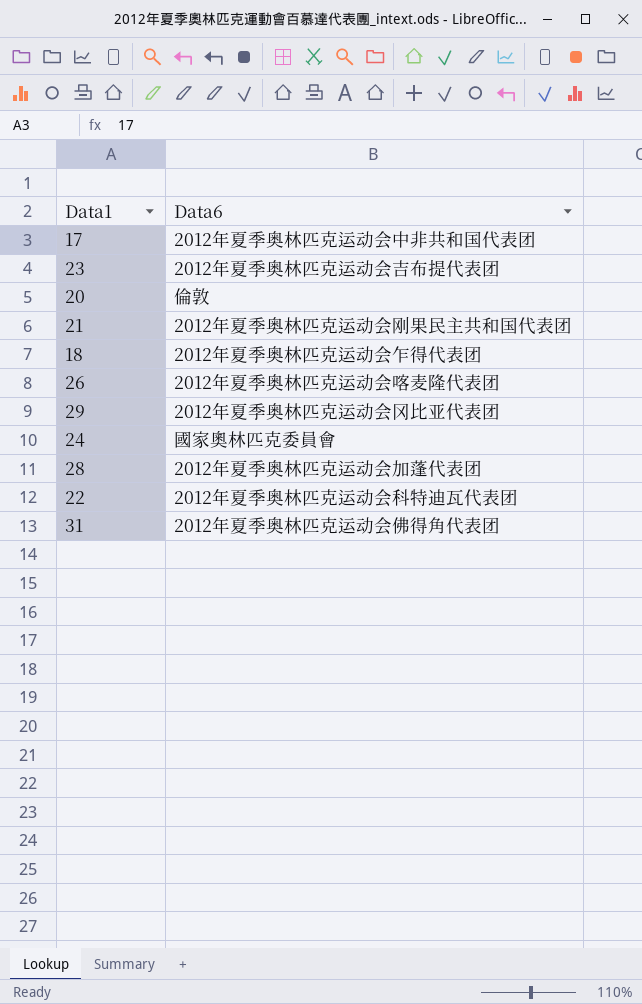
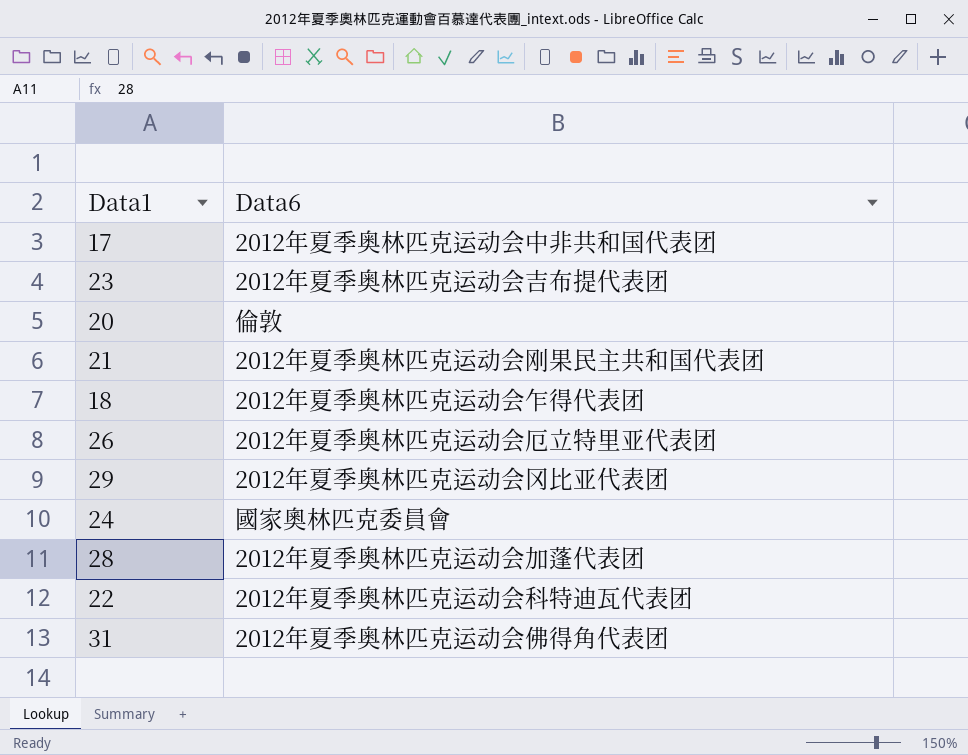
26 | Data6: 2012年夏季奥林匹克运动会喀麦隆代表团 -> 2012年夏季奥林匹克运动会厄立特里亚代表团

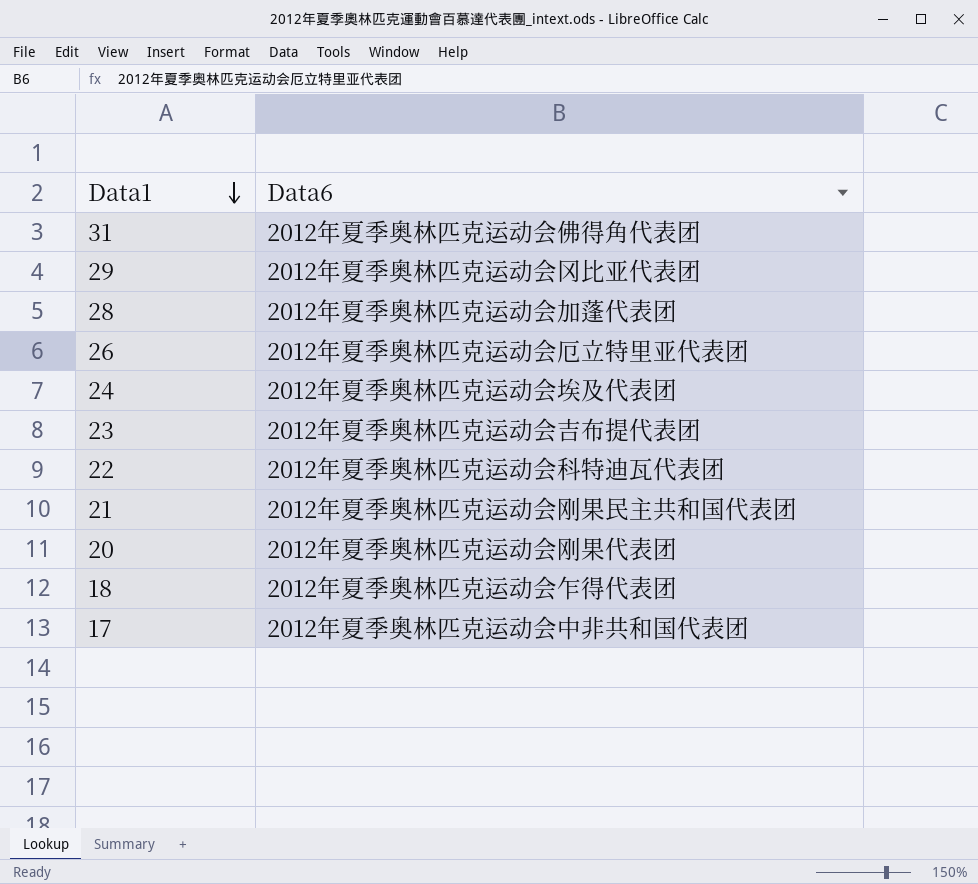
row order: none -> Data1 descending
24 | Data6: 國家奧林匹克委員會 -> 2012年夏季奥林匹克运动会埃及代表团
20 | Data6: 倫敦 -> 2012年夏季奥林匹克运动会刚果代表团

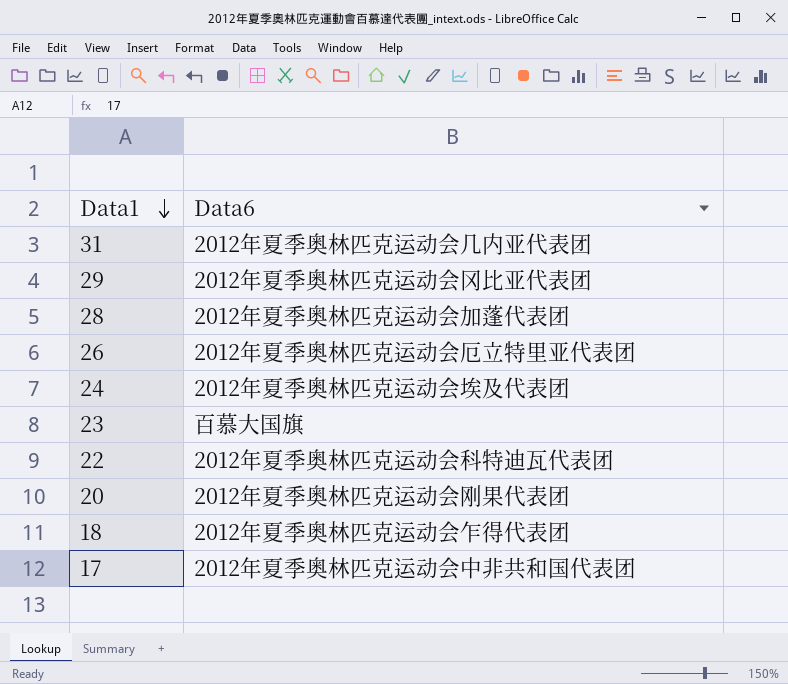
row 21: 2012年夏季奥林匹克运动会刚果民主共和国代表团 -> none
31 | Data6: 2012年夏季奥林匹克运动会佛得角代表团 -> 2012年夏季奥林匹克运动会几内亚代表团
23 | Data6: 2012年夏季奥林匹克运动会吉布提代表团 -> 百慕大国旗

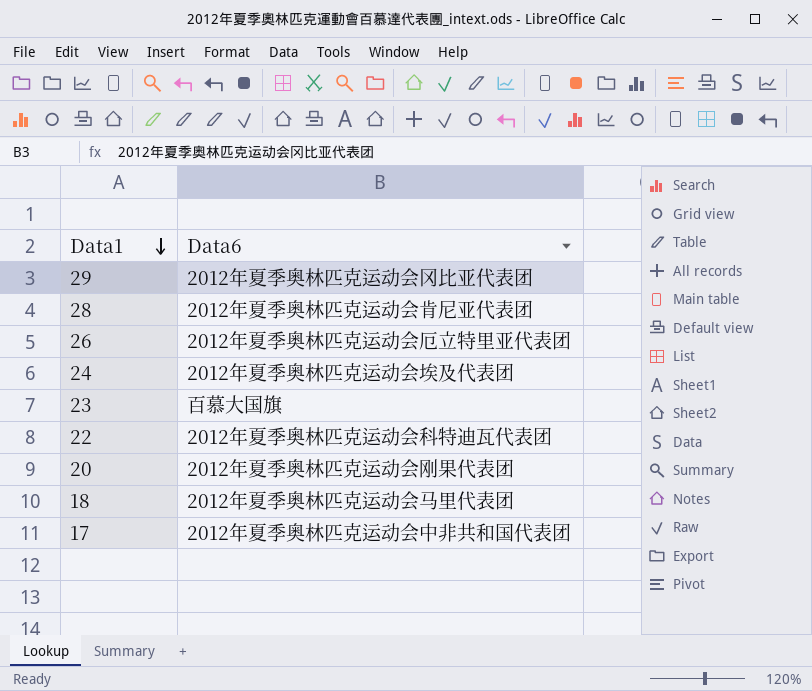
row 31: 2012年夏季奥林匹克运动会几内亚代表团 -> none
28 | Data6: 2012年夏季奥林匹克运动会加蓬代表团 -> 2012年夏季奥林匹克运动会肯尼亚代表团
18 | Data6: 2012年夏季奥林匹克运动会乍得代表团 -> 2012年夏季奥林匹克运动会马里代表团

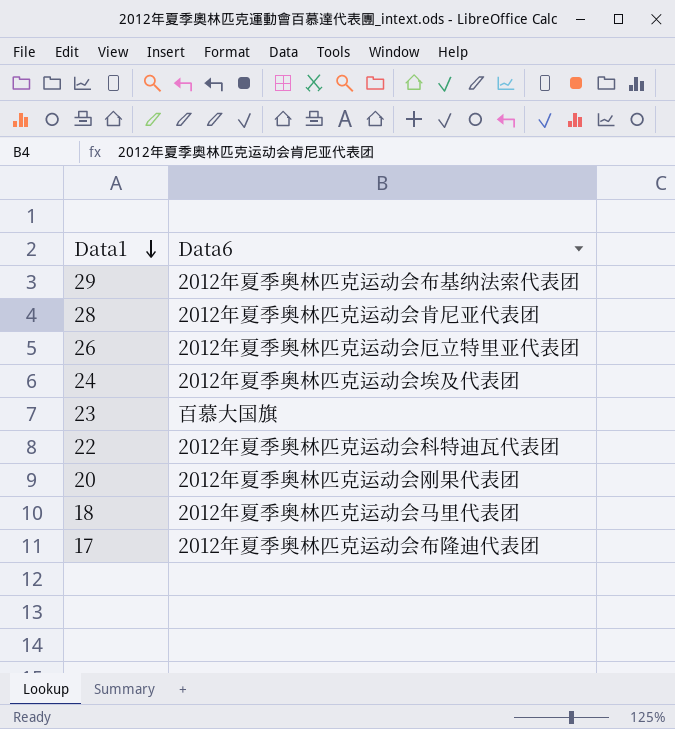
29 | Data6: 2012年夏季奥林匹克运动会冈比亚代表团 -> 2012年夏季奥林匹克运动会布基纳法索代表团
17 | Data6: 2012年夏季奥林匹克运动会中非共和国代表团 -> 2012年夏季奥林匹克运动会布隆迪代表团

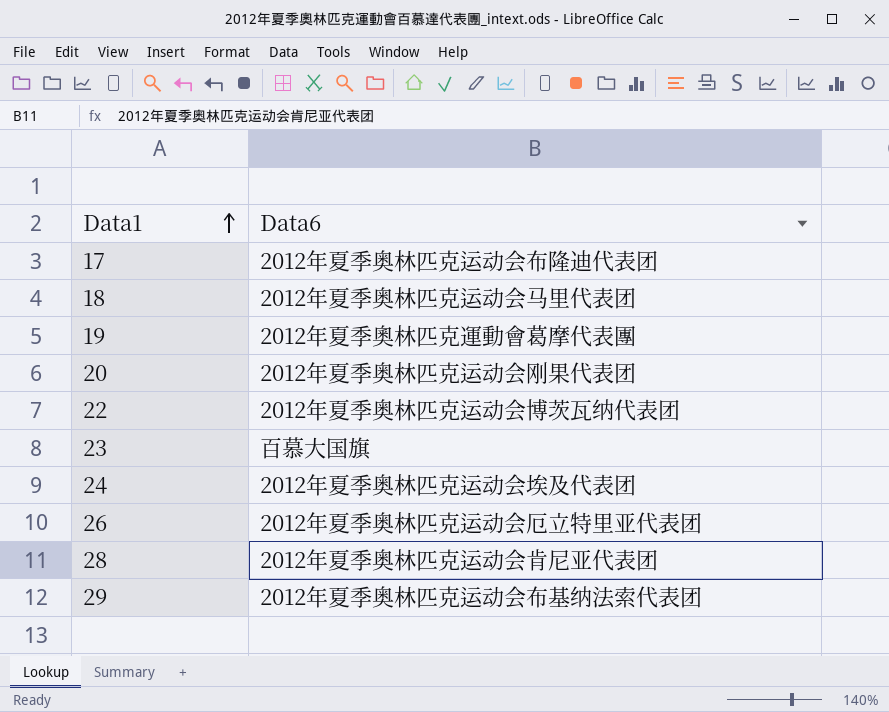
row order: Data1 descending -> Data1 ascending
row 19: none -> 2012年夏季奧林匹克運動會葛摩代表團
22 | Data6: 2012年夏季奥林匹克运动会科特迪瓦代表团 -> 2012年夏季奥林匹克运动会博茨瓦纳代表团

